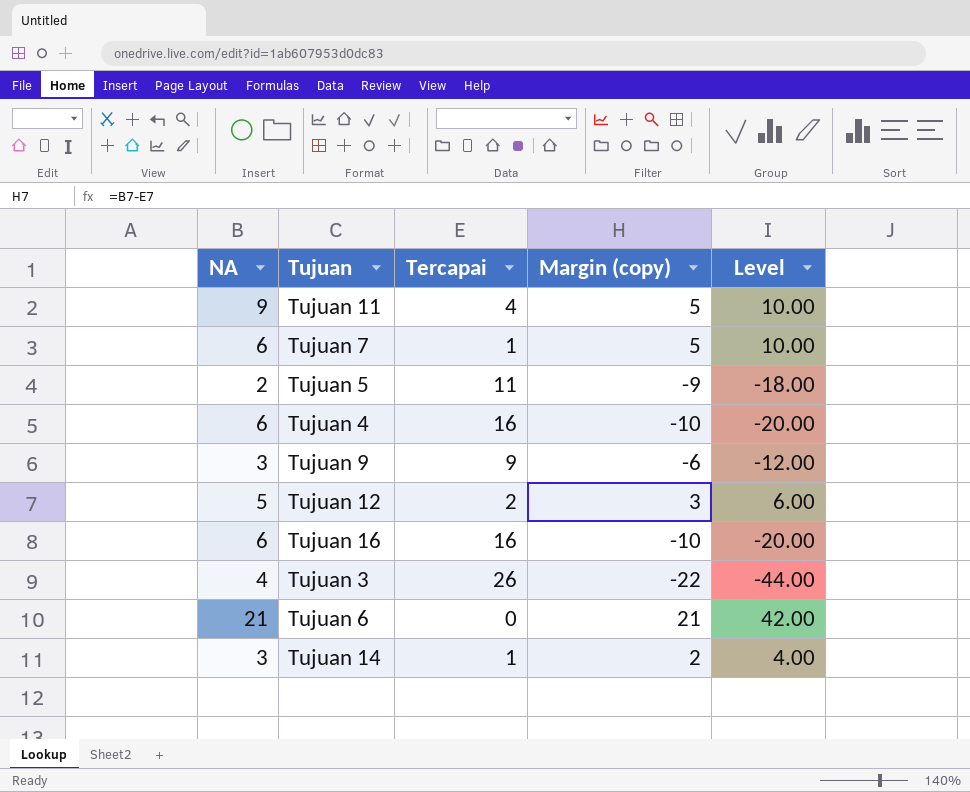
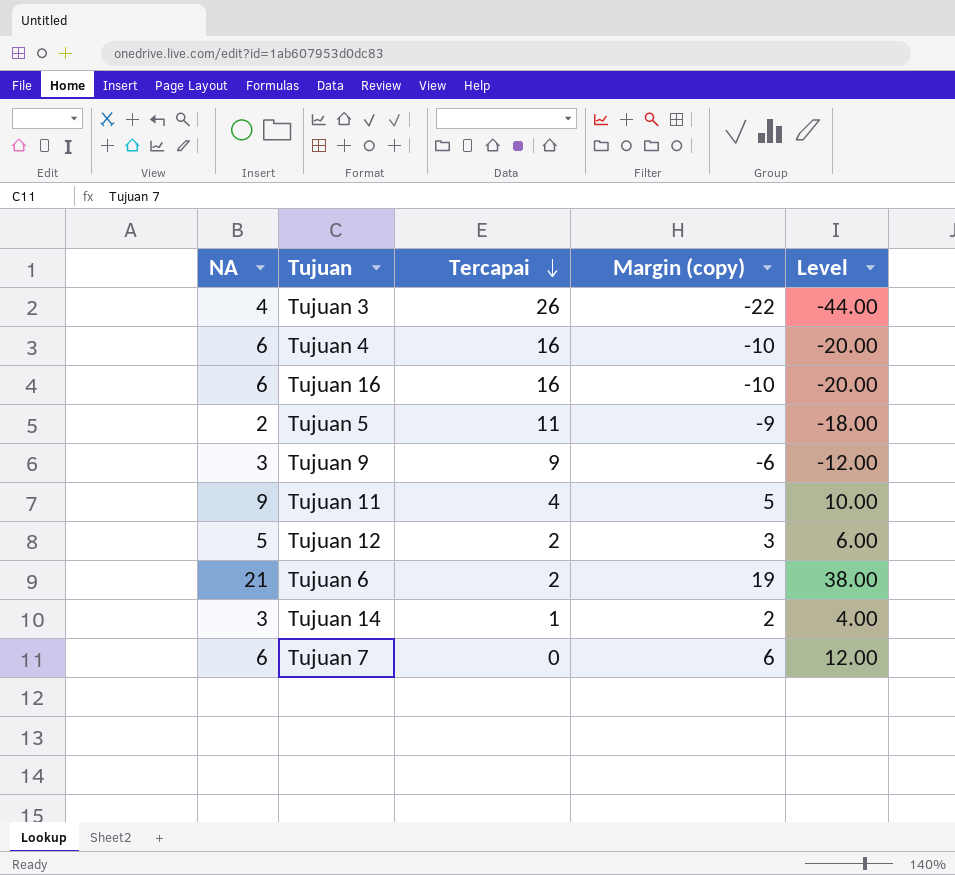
row order: none -> Tercapai descending
Tujuan 6 | Tercapai: 0 -> 2
Tujuan 6 | Margin (copy): 21 -> 19
Tujuan 6 | Level: 42.00 -> 38.00
Tujuan 7 | Tercapai: 1 -> 0
Tujuan 7 | Margin (copy): 5 -> 6
Tujuan 7 | Level: 10.00 -> 12.00

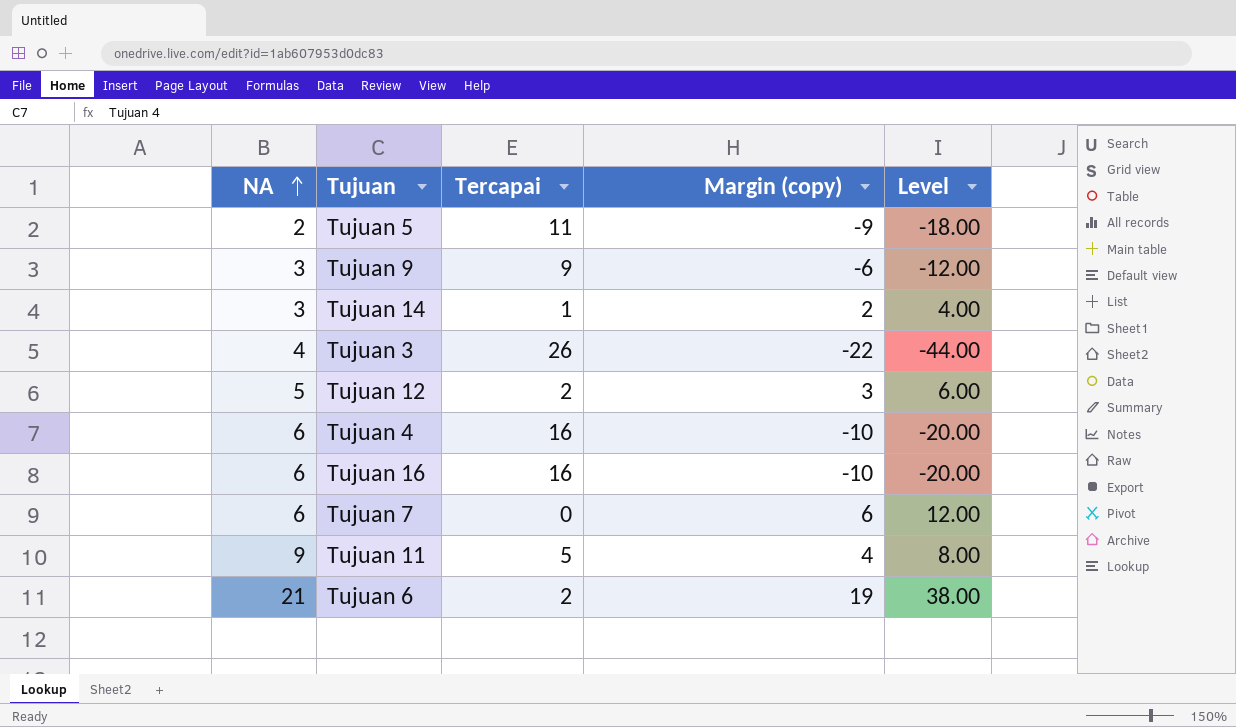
row order: Tercapai descending -> NA ascending
Tujuan 11 | Tercapai: 4 -> 5
Tujuan 11 | Margin (copy): 5 -> 4
Tujuan 11 | Level: 10.00 -> 8.00

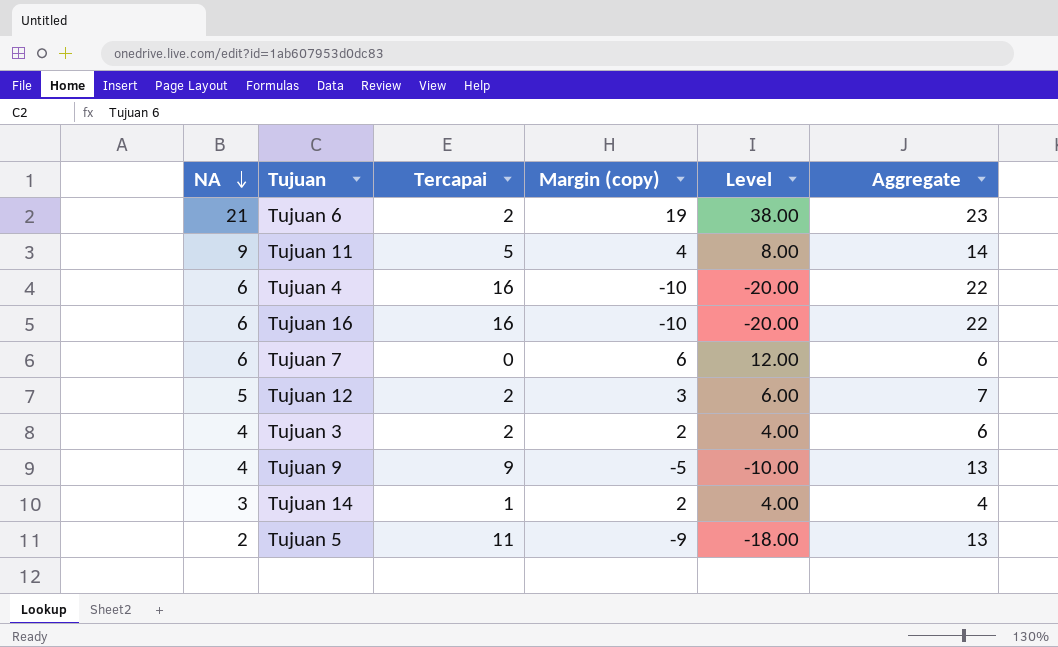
row order: NA ascending -> NA descending
column Aggregate | formula: none -> [NA] + [Tercapai]
Tujuan 3 | Tercapai: 26 -> 2
Tujuan 3 | Margin (copy): -22 -> 2
Tujuan 3 | Level: -44.00 -> 4.00
Tujuan 9 | NA: 3 -> 4
Tujuan 9 | Margin (copy): -6 -> -5
Tujuan 9 | Level: -12.00 -> -10.00

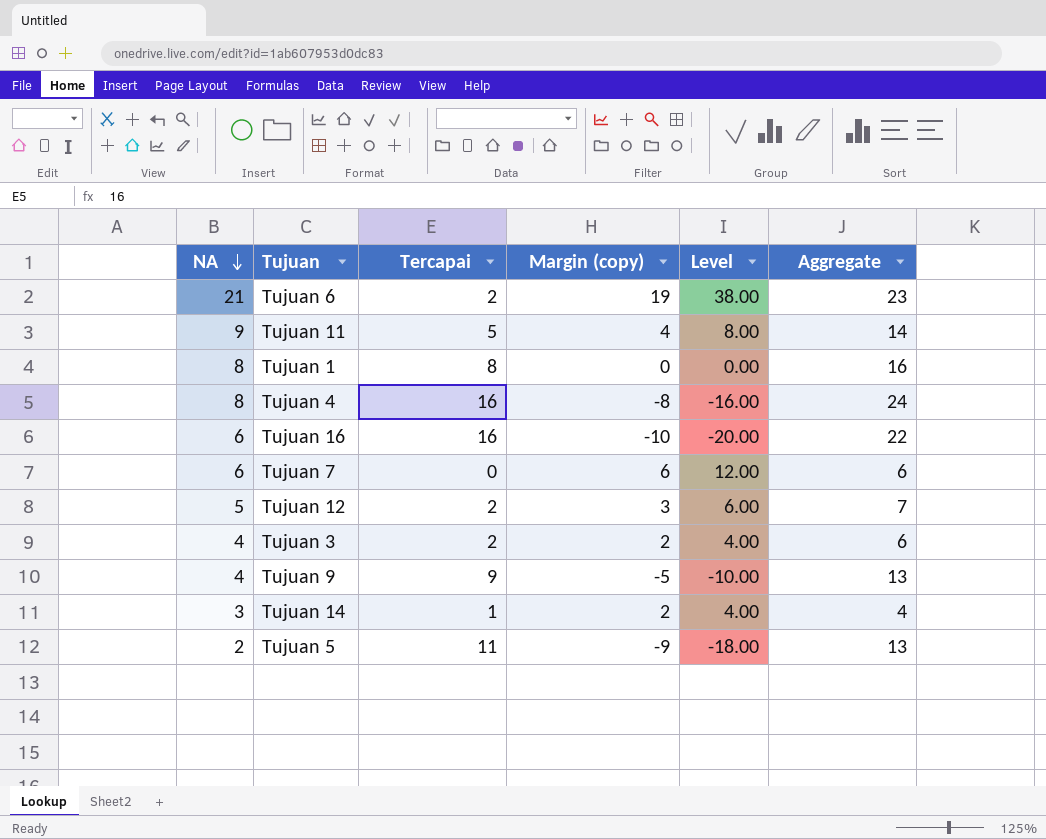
row Tujuan 1: none -> 8 | 8 | 0 | 0.00 | 16
Tujuan 4 | NA: 6 -> 8
Tujuan 4 | Margin (copy): -10 -> -8
Tujuan 4 | Level: -20.00 -> -16.00
Tujuan 4 | Aggregate: 22 -> 24

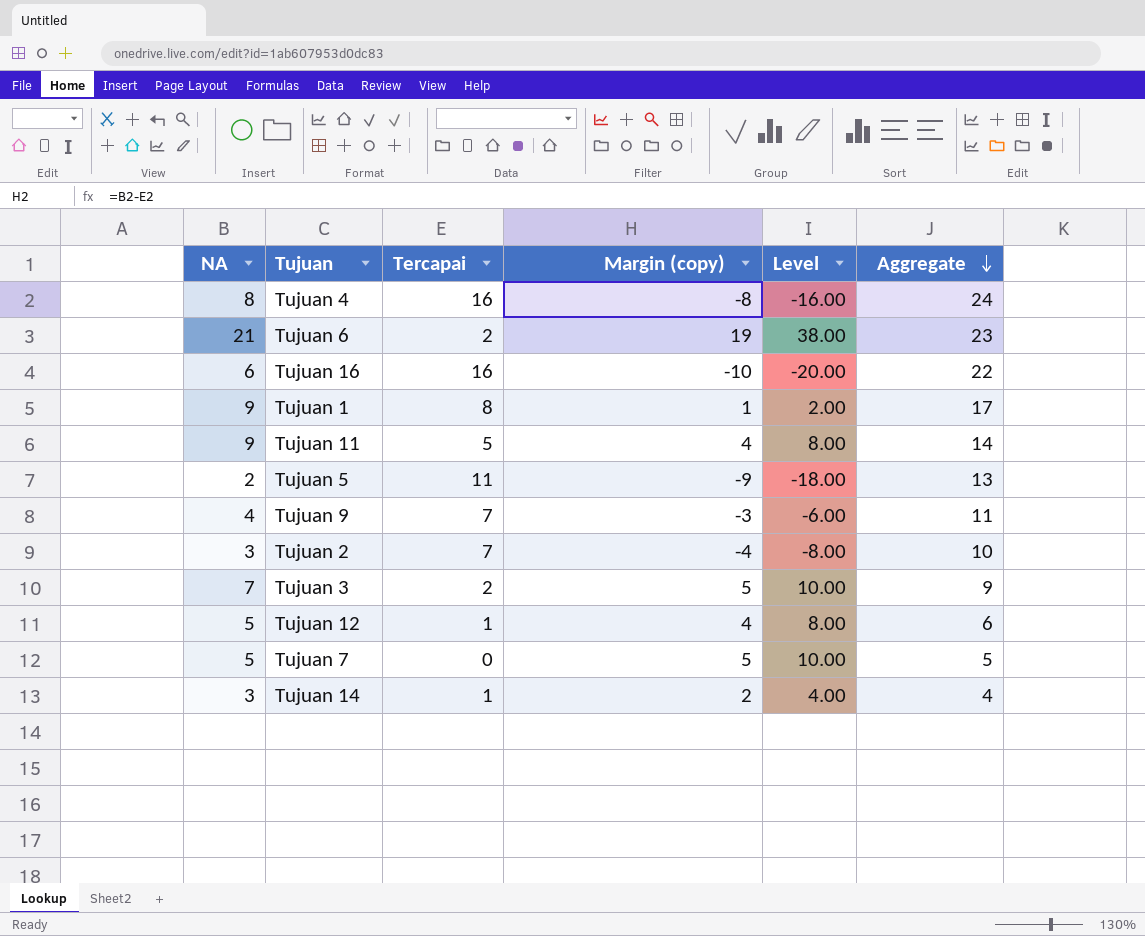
row order: NA descending -> Aggregate descending
Tujuan 1 | NA: 8 -> 9
Tujuan 1 | Margin (copy): 0 -> 1
Tujuan 1 | Level: 0.00 -> 2.00
Tujuan 1 | Aggregate: 16 -> 17
Tujuan 9 | Tercapai: 9 -> 7
Tujuan 9 | Margin (copy): -5 -> -3
Tujuan 9 | Level: -10.00 -> -6.00
Tujuan 9 | Aggregate: 13 -> 11
row Tujuan 2: none -> 3 | 7 | -4 | -8.00 | 10
Tujuan 3 | NA: 4 -> 7
Tujuan 3 | Margin (copy): 2 -> 5
Tujuan 3 | Level: 4.00 -> 10.00
Tujuan 3 | Aggregate: 6 -> 9
Tujuan 12 | Tercapai: 2 -> 1
Tujuan 12 | Margin (copy): 3 -> 4
Tujuan 12 | Level: 6.00 -> 8.00
Tujuan 12 | Aggregate: 7 -> 6
Tujuan 7 | NA: 6 -> 5
Tujuan 7 | Margin (copy): 6 -> 5
Tujuan 7 | Level: 12.00 -> 10.00
Tujuan 7 | Aggregate: 6 -> 5

